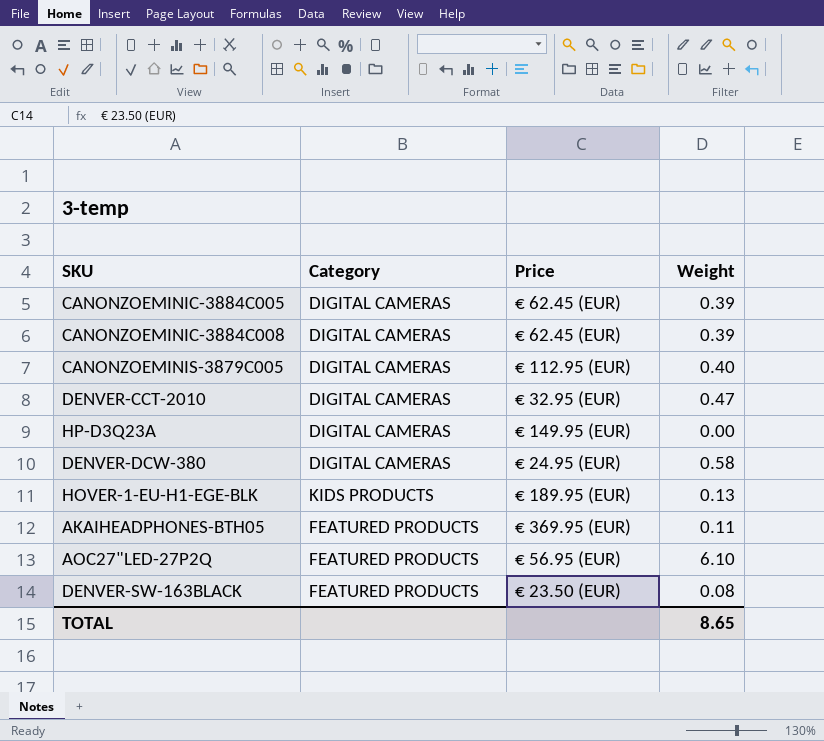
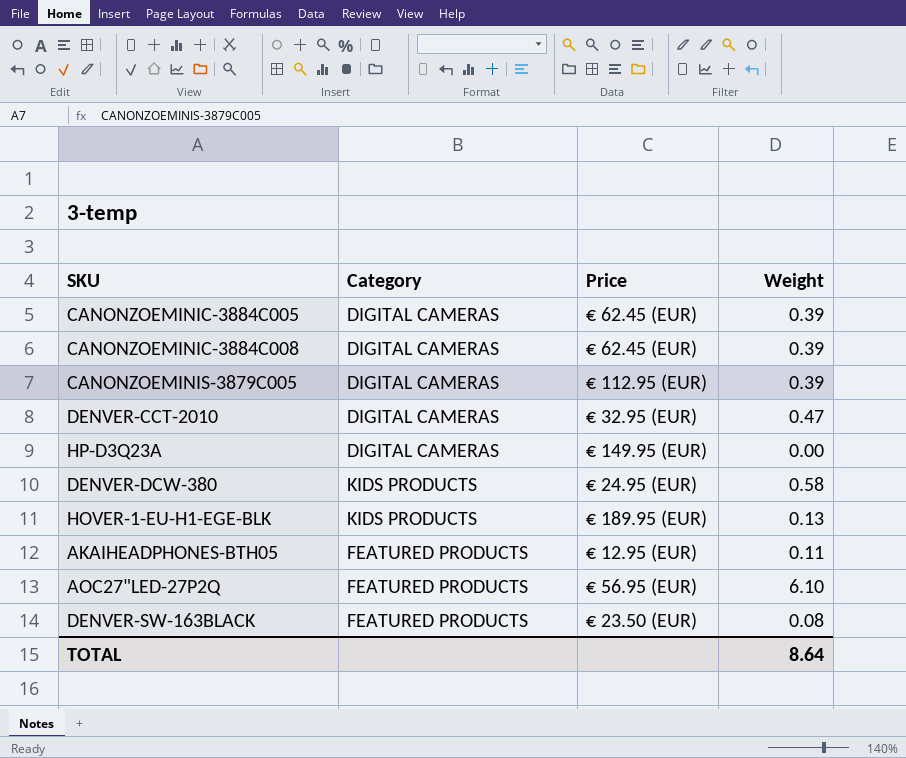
CANONZOEMINIS-3879C005 | Weight: 0.40 -> 0.39
DENVER-DCW-380 | Category: DIGITAL CAMERAS -> KIDS PRODUCTS
AKAIHEADPHONES-BTH05 | Price: € 369.95 (EUR) -> € 12.95 (EUR)
TOTAL | Weight: 8.65 -> 8.64

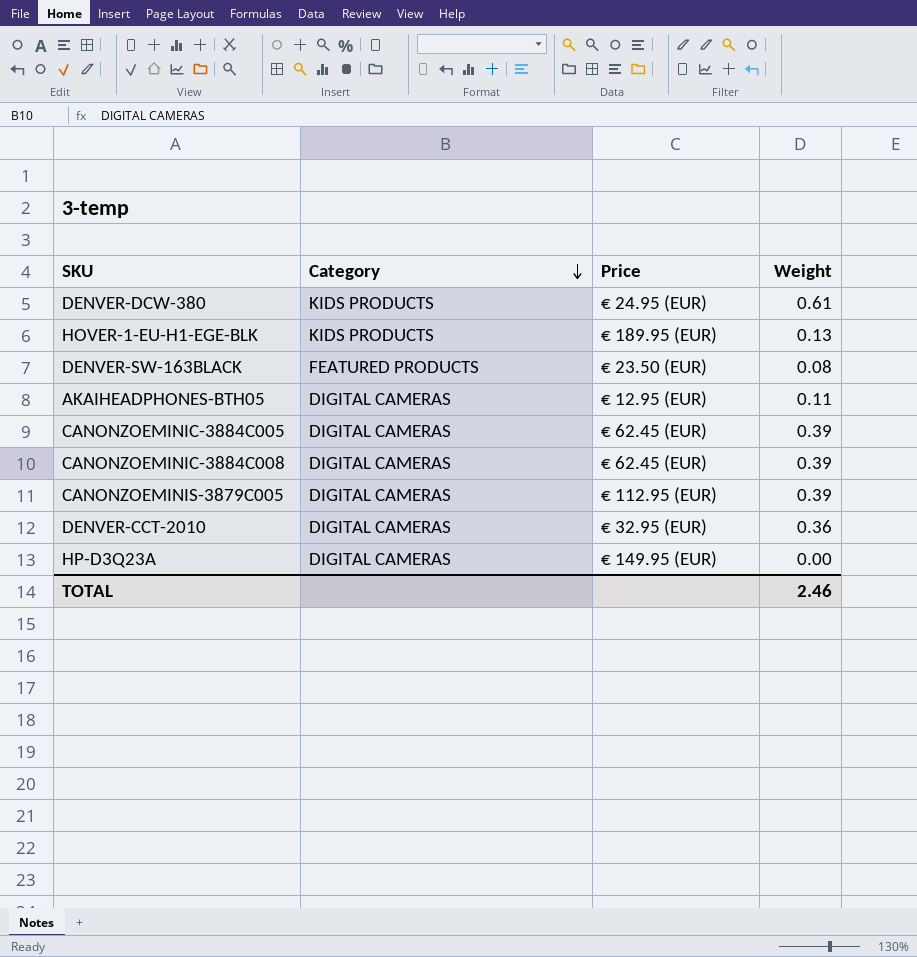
row order: none -> Category descending
row AOC27"LED-27P2Q: FEATURED PRODUCTS | € 56.95 (EUR) | 6.10 -> none
DENVER-DCW-380 | Weight: 0.58 -> 0.61
AKAIHEADPHONES-BTH05 | Category: FEATURED PRODUCTS -> DIGITAL CAMERAS
DENVER-CCT-2010 | Weight: 0.47 -> 0.36
TOTAL | Weight: 8.64 -> 2.46

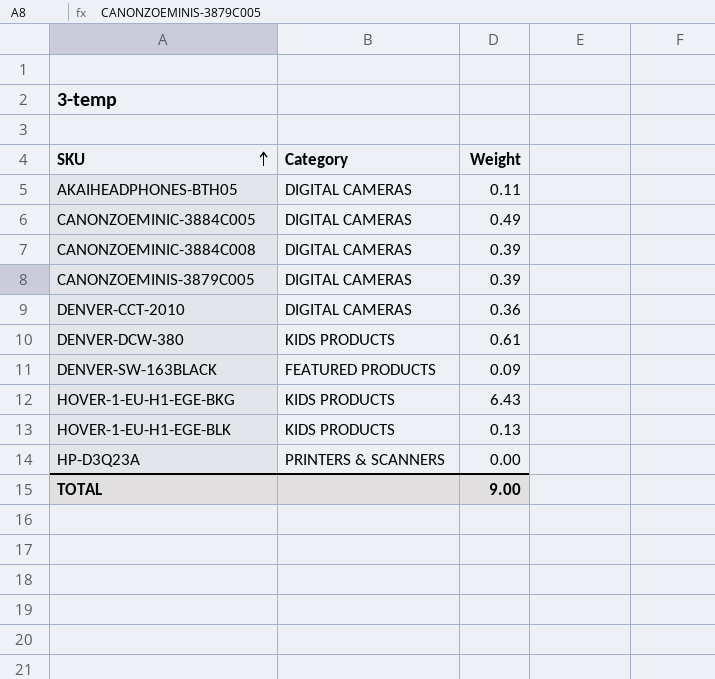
row order: Category descending -> SKU ascending
column Price | position: 3 -> none
CANONZOEMINIC-3884C005 | Weight: 0.39 -> 0.49
DENVER-SW-163BLACK | Weight: 0.08 -> 0.09
row HOVER-1-EU-H1-EGE-BKG: none -> KIDS PRODUCTS | 6.43
HP-D3Q23A | Category: DIGITAL CAMERAS -> PRINTERS & SCANNERS
TOTAL | Weight: 2.46 -> 9.00

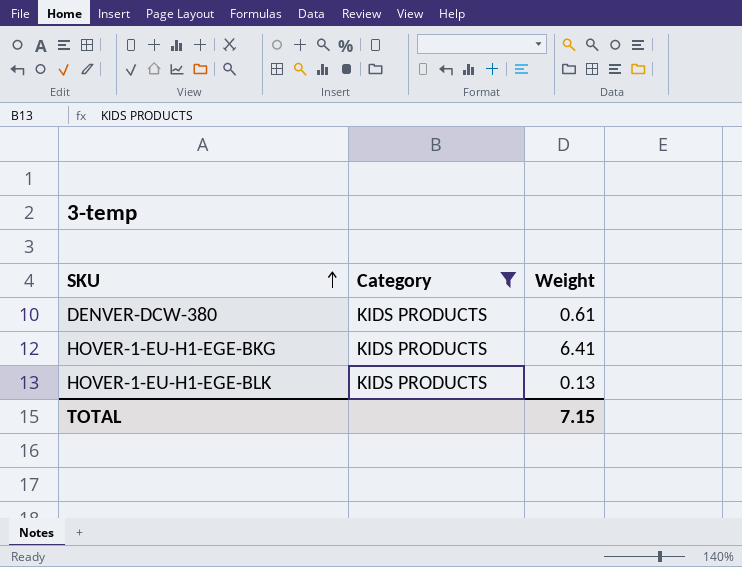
filter: none -> Category = KIDS PRODUCTS
HOVER-1-EU-H1-EGE-BKG | Weight: 6.43 -> 6.41
TOTAL | Weight: 9.00 -> 7.15

